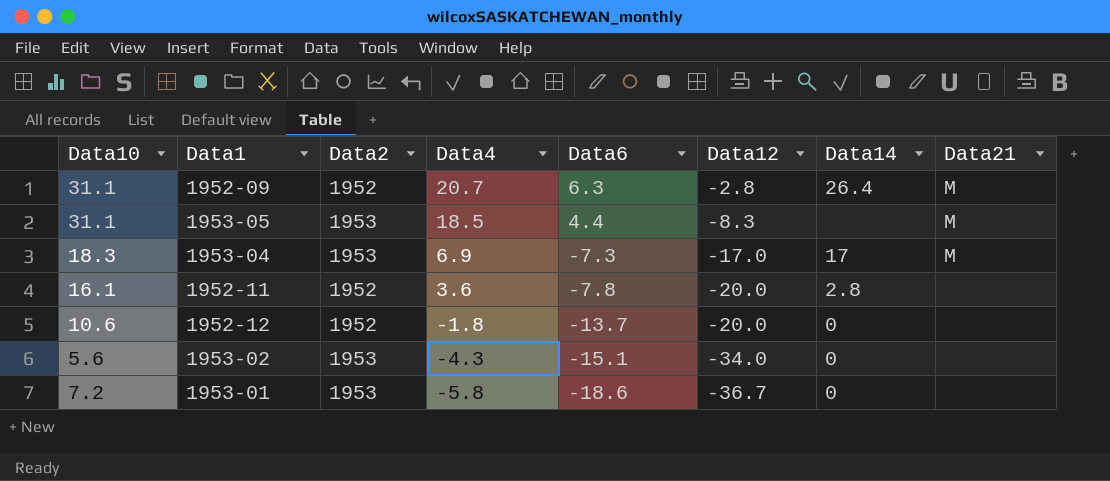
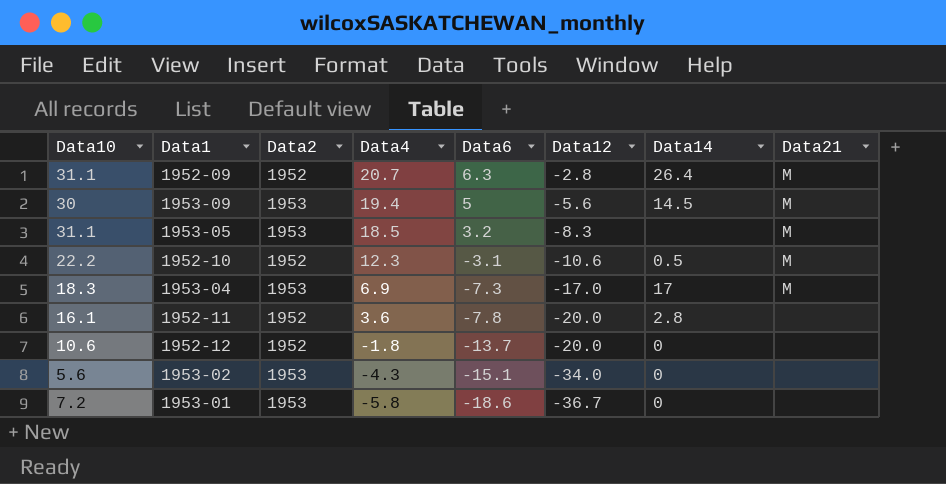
row 1953-09: none -> 30 | 1953 | 19.4 | 5 | -5.6 | 14.5 | M
1953-05 | Data6: 4.4 -> 3.2
row 1952-10: none -> 22.2 | 1952 | 12.3 | -3.1 | -10.6 | 0.5 | M

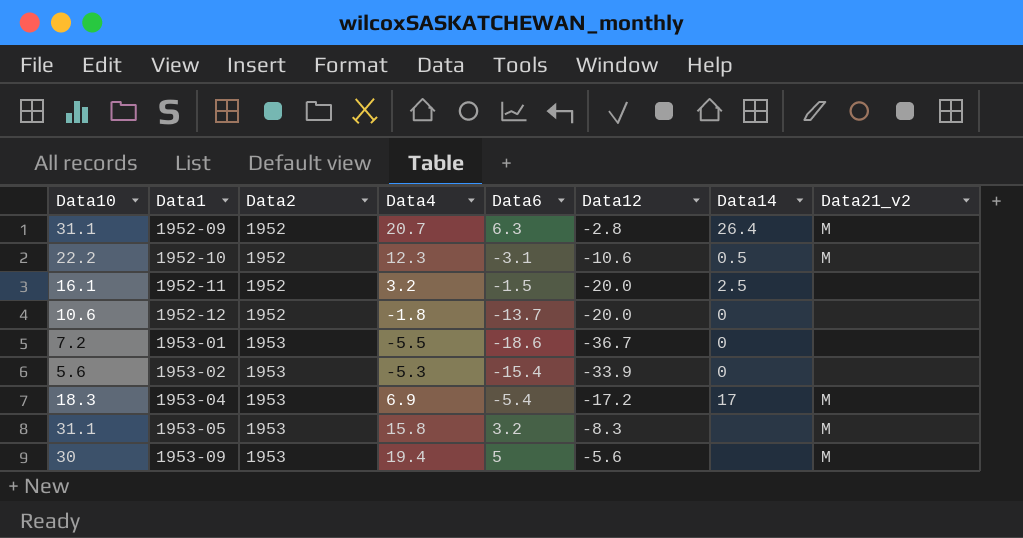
row order: Data4 descending -> Data1 ascending
column name: Data21 -> Data21_v2
1952-11 | Data4: 3.6 -> 3.2
1952-11 | Data6: -7.8 -> -1.5
1952-11 | Data14: 2.8 -> 2.5
1953-01 | Data4: -5.8 -> -5.5
1953-02 | Data4: -4.3 -> -5.3
1953-02 | Data6: -15.1 -> -15.4
1953-02 | Data12: -34.0 -> -33.9
1953-04 | Data6: -7.3 -> -5.4
1953-04 | Data12: -17.0 -> -17.2
1953-05 | Data4: 18.5 -> 15.8
1953-09 | Data14: 14.5 -> none

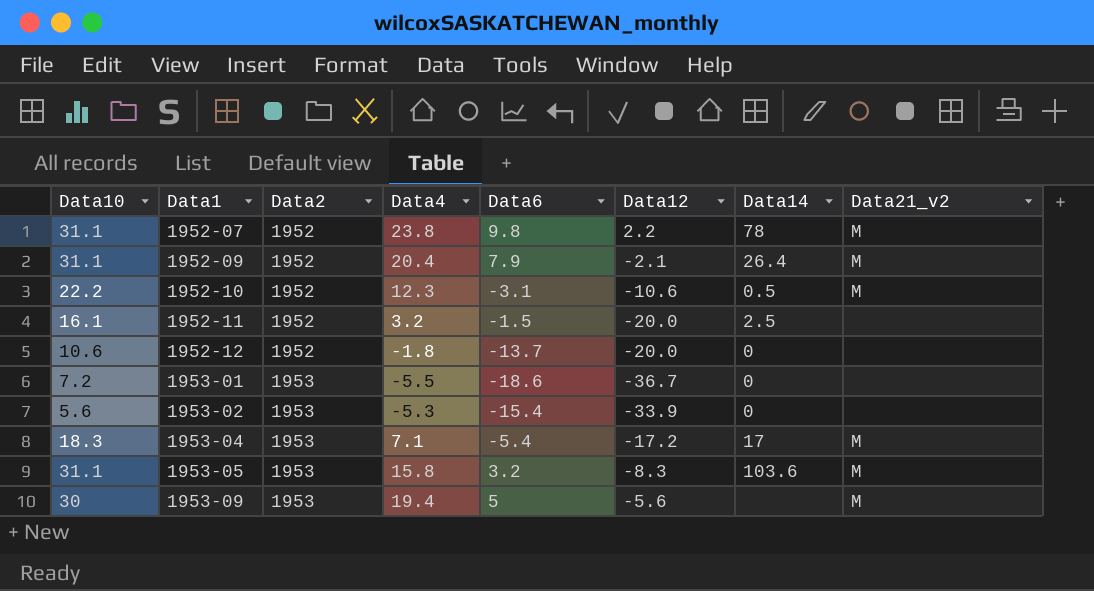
row 1952-07: none -> 31.1 | 1952 | 23.8 | 9.8 | 2.2 | 78 | M
1952-09 | Data4: 20.7 -> 20.4
1952-09 | Data6: 6.3 -> 7.9
1952-09 | Data12: -2.8 -> -2.1
1953-04 | Data4: 6.9 -> 7.1
1953-05 | Data14: none -> 103.6

